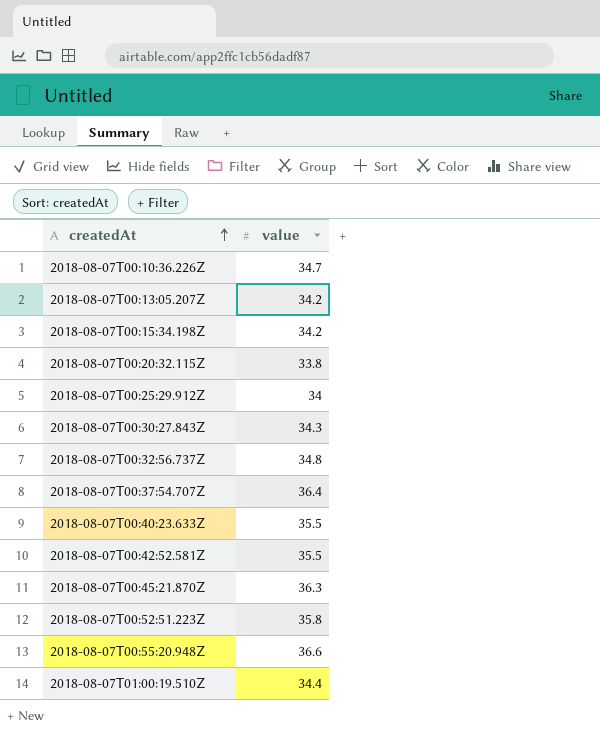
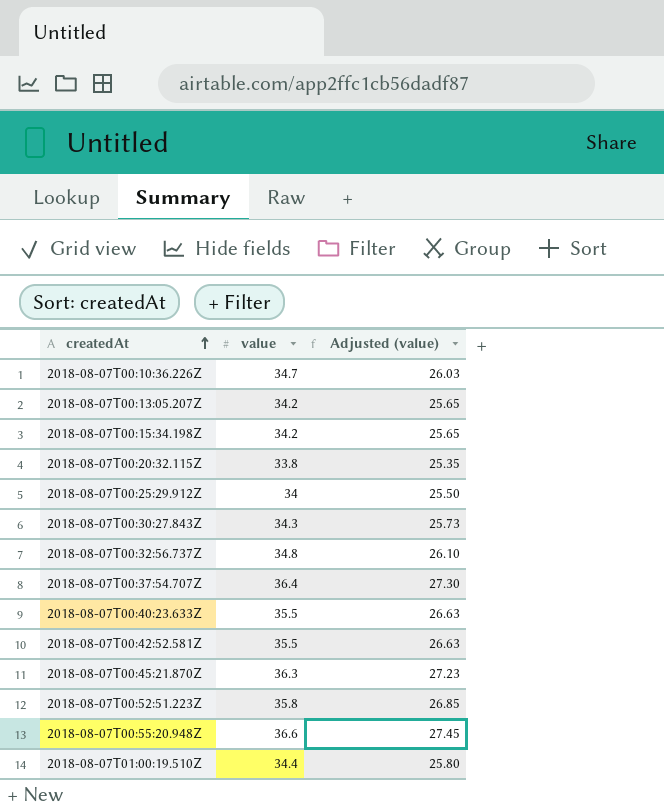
column Adjusted (value) | formula: none -> [value] * 0.75

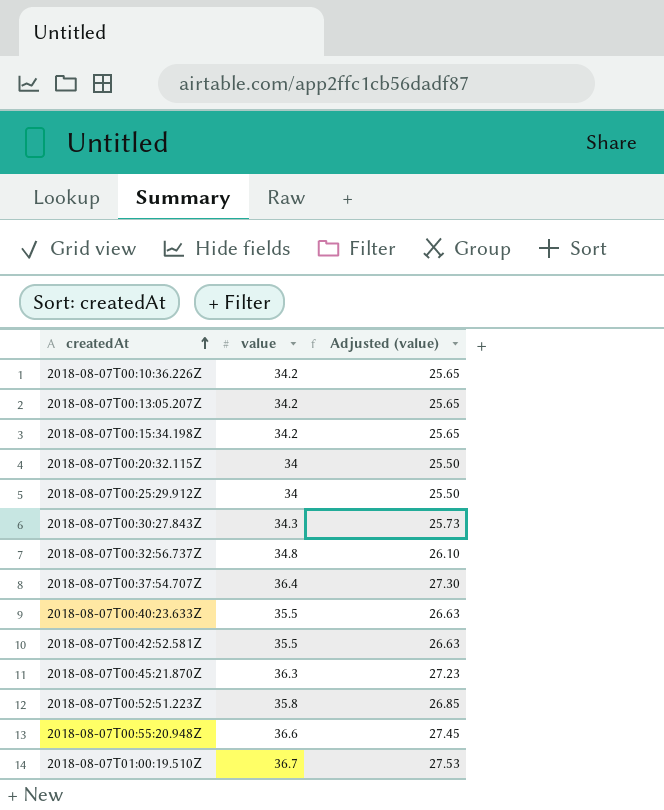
2018-08-07T00:10:36.226Z | value: 34.7 -> 34.2
2018-08-07T00:10:36.226Z | Adjusted (value): 26.03 -> 25.65
2018-08-07T00:20:32.115Z | value: 33.8 -> 34
2018-08-07T00:20:32.115Z | Adjusted (value): 25.35 -> 25.50
2018-08-07T01:00:19.510Z | value: 34.4 -> 36.7
2018-08-07T01:00:19.510Z | Adjusted (value): 25.80 -> 27.53

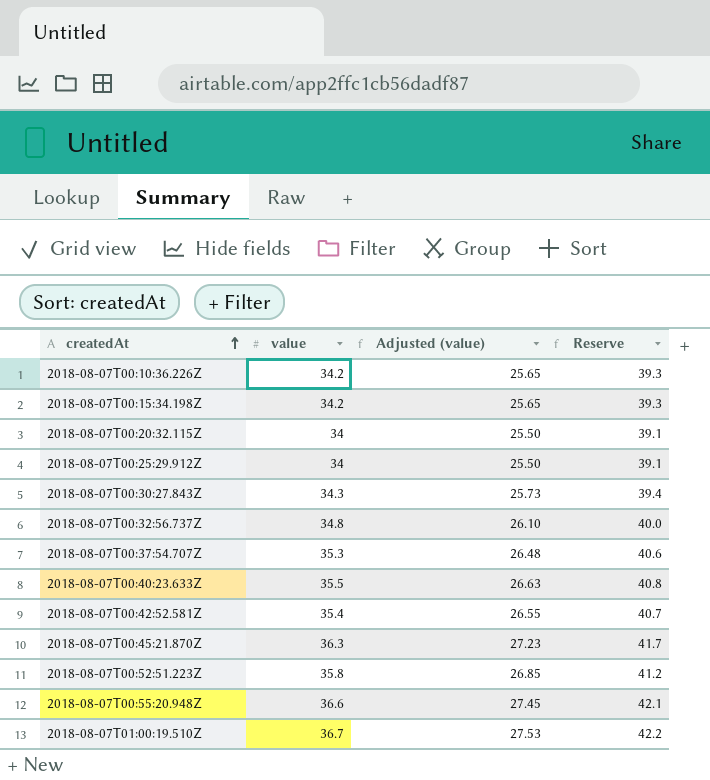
column Reserve | formula: none -> [value] * 1.15
row 2018-08-07T00:13:05.207Z: 34.2 | 25.65 -> none
2018-08-07T00:37:54.707Z | value: 36.4 -> 35.3
2018-08-07T00:37:54.707Z | Adjusted (value): 27.30 -> 26.48
2018-08-07T00:42:52.581Z | value: 35.5 -> 35.4
2018-08-07T00:42:52.581Z | Adjusted (value): 26.63 -> 26.55

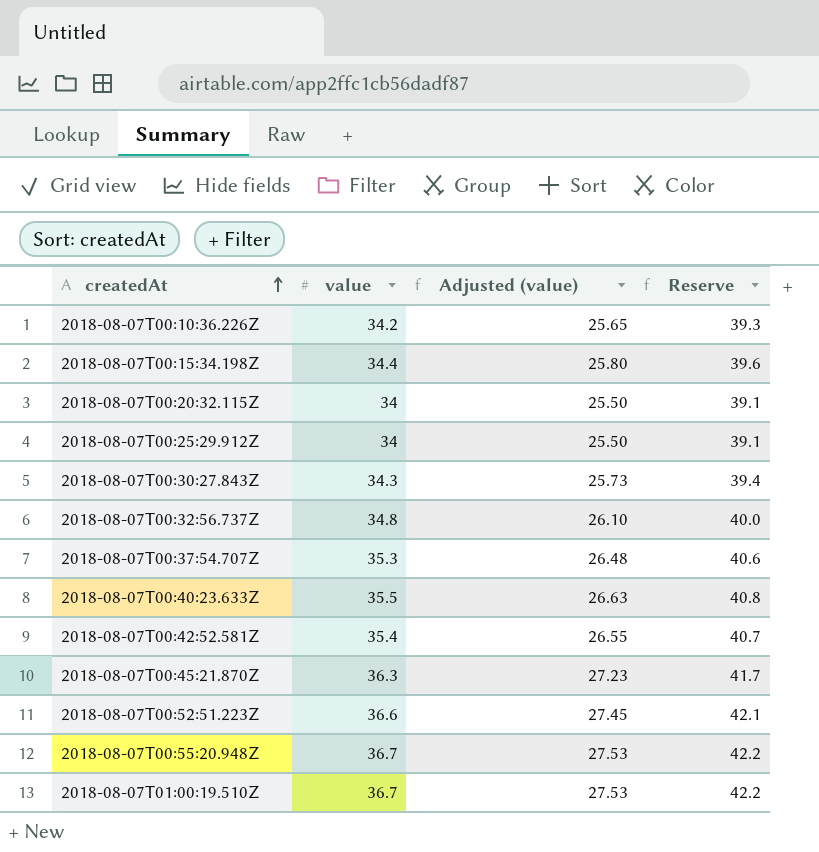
2018-08-07T00:15:34.198Z | value: 34.2 -> 34.4
2018-08-07T00:15:34.198Z | Adjusted (value): 25.65 -> 25.80
2018-08-07T00:15:34.198Z | Reserve: 39.3 -> 39.6
2018-08-07T00:52:51.223Z | value: 35.8 -> 36.6
2018-08-07T00:52:51.223Z | Adjusted (value): 26.85 -> 27.45
2018-08-07T00:52:51.223Z | Reserve: 41.2 -> 42.1
2018-08-07T00:55:20.948Z | value: 36.6 -> 36.7
2018-08-07T00:55:20.948Z | Adjusted (value): 27.45 -> 27.53
2018-08-07T00:55:20.948Z | Reserve: 42.1 -> 42.2

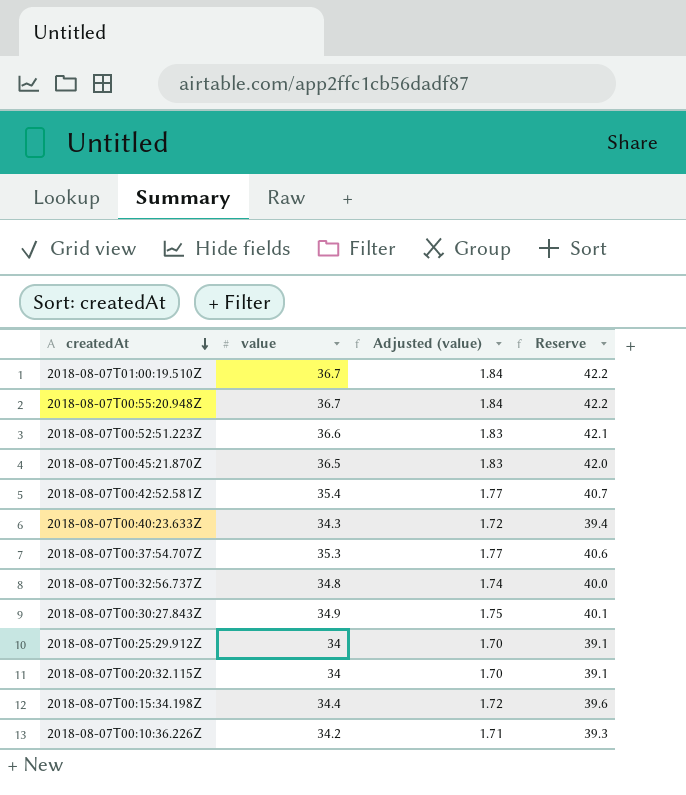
row order: createdAt ascending -> createdAt descending
column Adjusted (value) | formula: [value] * 0.75 -> [value] * 0.05
2018-08-07T00:45:21.870Z | value: 36.3 -> 36.5
2018-08-07T00:45:21.870Z | Reserve: 41.7 -> 42.0
2018-08-07T00:40:23.633Z | value: 35.5 -> 34.3
2018-08-07T00:40:23.633Z | Reserve: 40.8 -> 39.4
2018-08-07T00:30:27.843Z | value: 34.3 -> 34.9
2018-08-07T00:30:27.843Z | Reserve: 39.4 -> 40.1

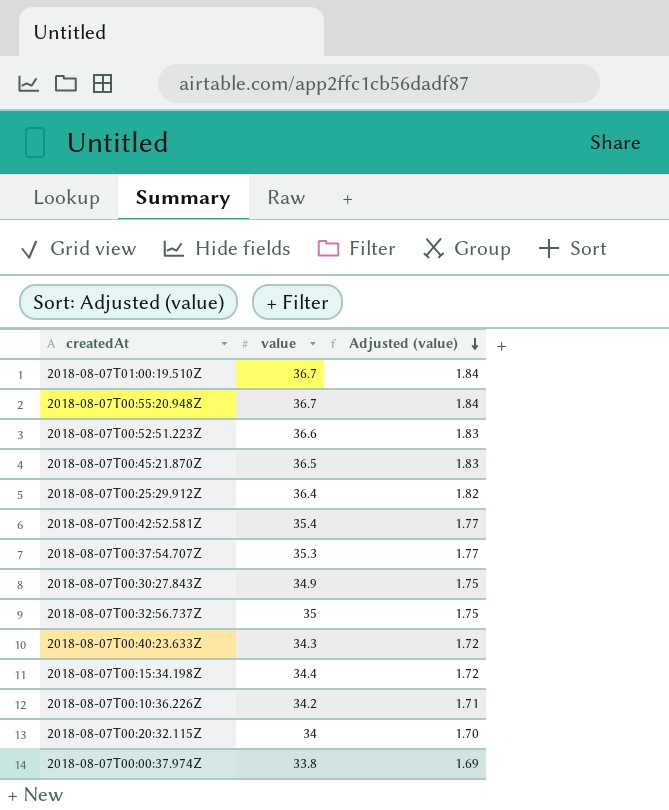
row order: createdAt descending -> Adjusted (value) descending
column Reserve | formula: [value] * 1.15 -> none
2018-08-07T00:25:29.912Z | value: 34 -> 36.4
2018-08-07T00:25:29.912Z | Adjusted (value): 1.70 -> 1.82
2018-08-07T00:32:56.737Z | value: 34.8 -> 35
2018-08-07T00:32:56.737Z | Adjusted (value): 1.74 -> 1.75
row 2018-08-07T00:00:37.974Z: none -> 33.8 | 1.69

